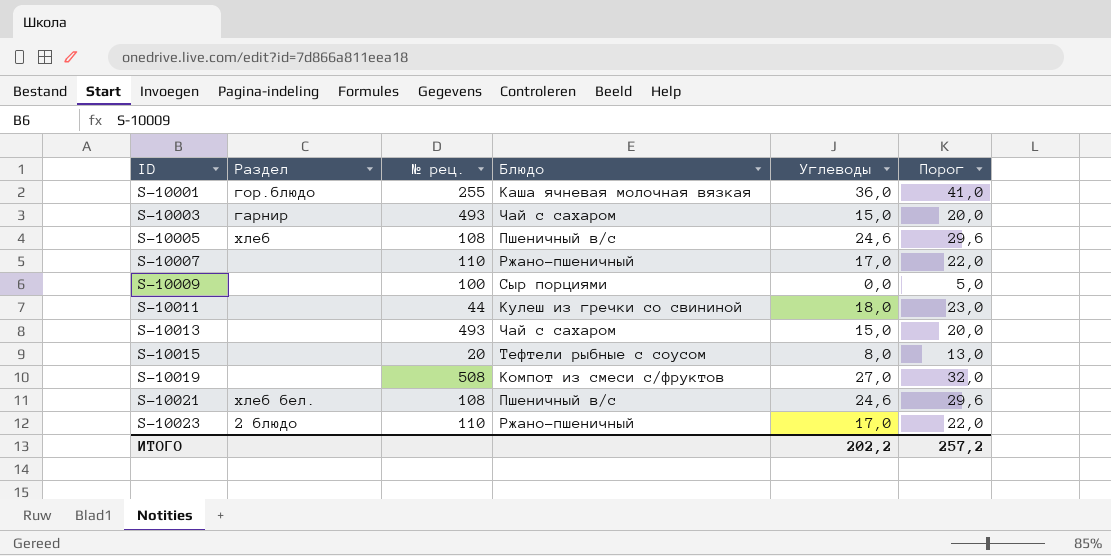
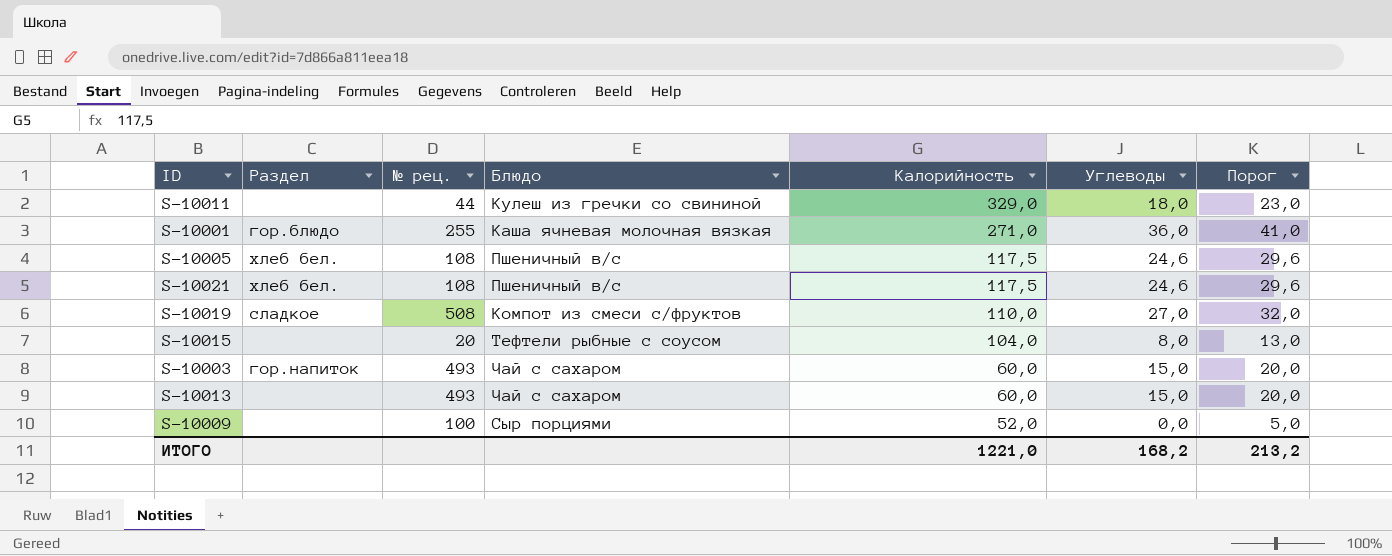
row order: ID ascending -> Калорийность descending
column Калорийность | position: none -> 5
row S-10007: none | 110 | Ржано-пшеничный | 17,0 | 22,0 -> none
row S-10023: 2 блюдо | 110 | Ржано-пшеничный | 17,0 | 22,0 -> none
S-10005 | Раздел: хлеб -> хлеб бел.
S-10019 | Раздел: none -> сладкое
S-10003 | Раздел: гарнир -> гор.напиток
ИТОГО | Углеводы: 202,2 -> 168,2
ИТОГО | Порог: 257,2 -> 213,2

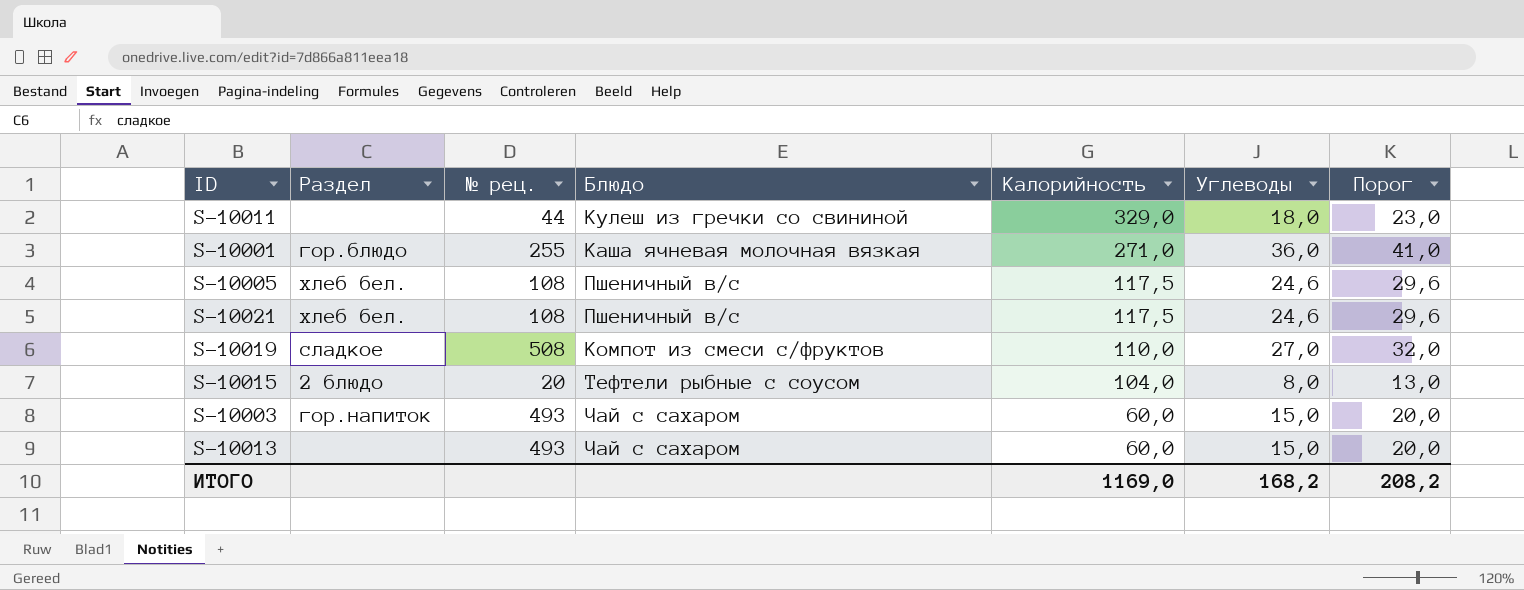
row S-10009: none | 100 | Сыр порциями | 52,0 | 0,0 | 5,0 -> none
S-10015 | Раздел: none -> 2 блюдо
ИТОГО | Калорийность: 1221,0 -> 1169,0
ИТОГО | Порог: 213,2 -> 208,2

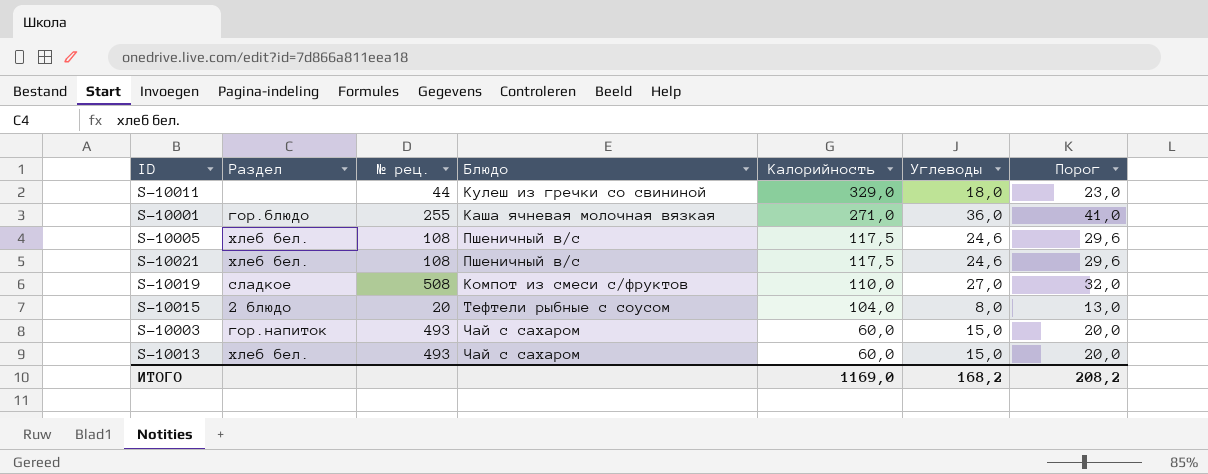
S-10013 | Раздел: none -> хлеб бел.

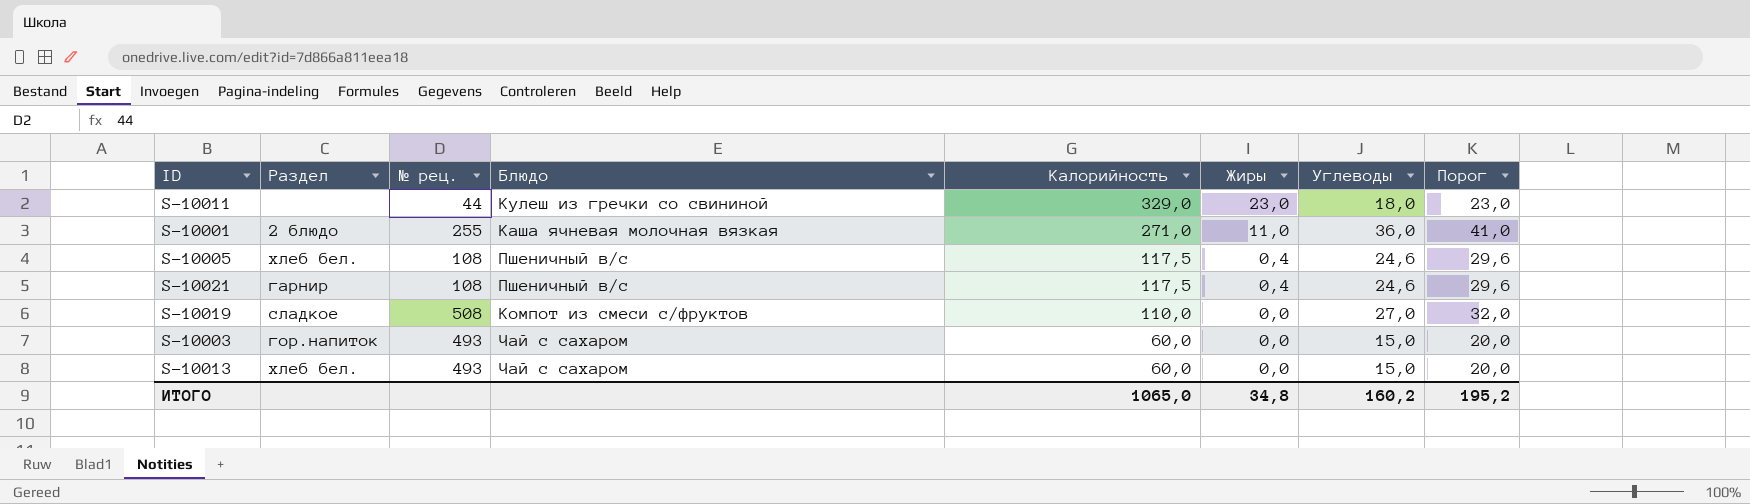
column Жиры | position: none -> 6
row S-10015: 2 блюдо | 20 | Тефтели рыбные с соусом | 104,0 | 8,0 | 13,0 -> none
S-10001 | Раздел: гор.блюдо -> 2 блюдо
S-10021 | Раздел: хлеб бел. -> гарнир
ИТОГО | Калорийность: 1169,0 -> 1065,0
ИТОГО | Углеводы: 168,2 -> 160,2
ИТОГО | Порог: 208,2 -> 195,2

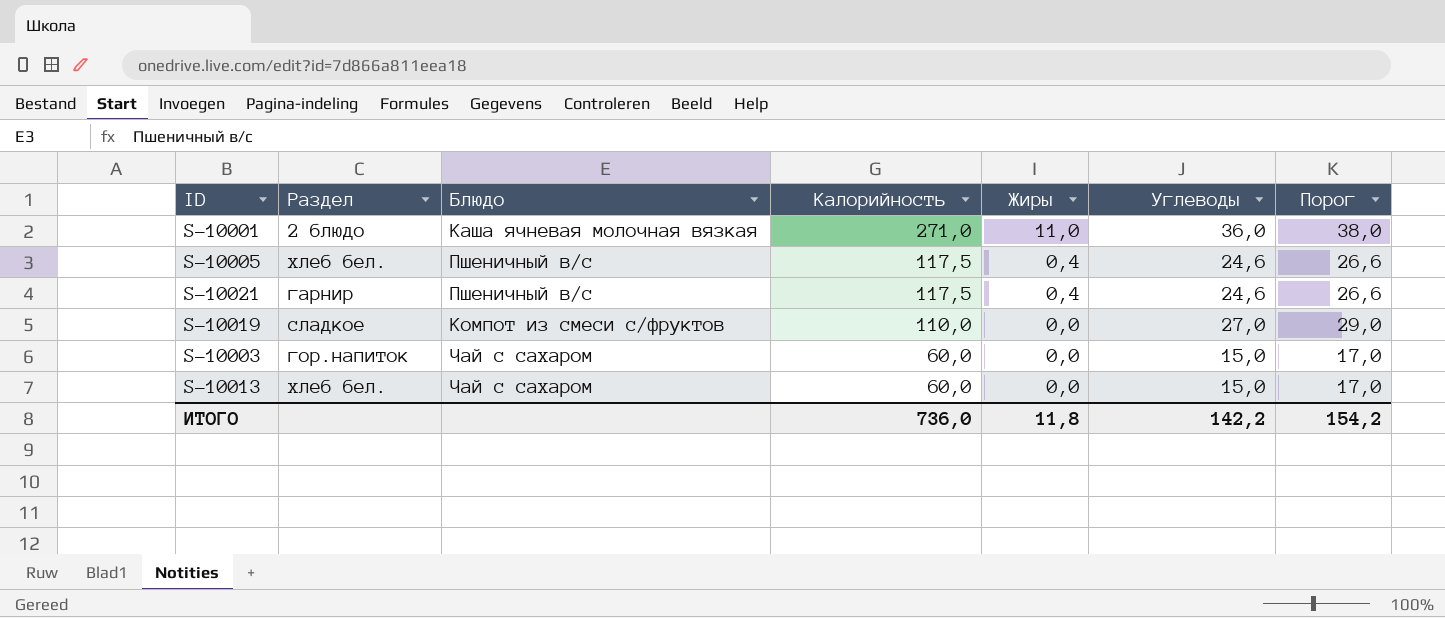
column № рец. | position: 3 -> none
column Порог | formula: [Углеводы] + 5 -> [Углеводы] + 2
row S-10011: none | 44 | Кулеш из гречки со свининой | 329,0 | 23,0 | 18,0 | 23,0 -> none
ИТОГО | Калорийность: 1065,0 -> 736,0
ИТОГО | Жиры: 34,8 -> 11,8
ИТОГО | Углеводы: 160,2 -> 142,2
ИТОГО | Порог: 195,2 -> 154,2

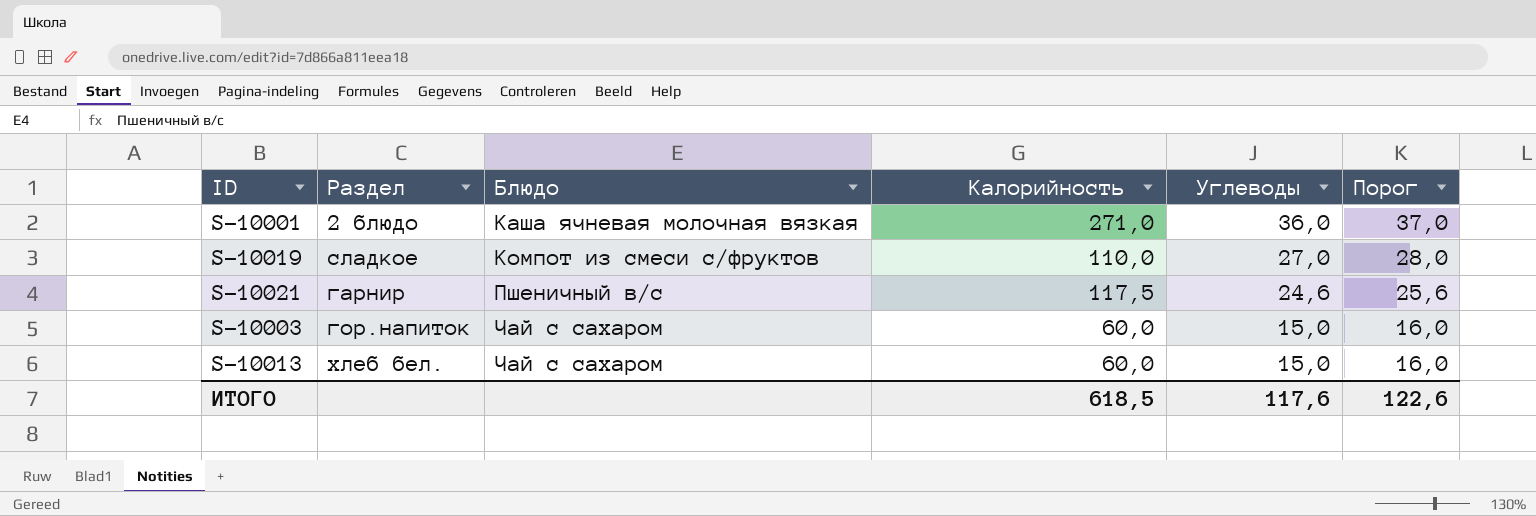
row order: Калорийность descending -> Блюдо ascending
column Жиры | position: 5 -> none
column Порог | formula: [Углеводы] + 2 -> [Углеводы] + 1
row S-10005: хлеб бел. | Пшеничный в/с | 117,5 | 0,4 | 24,6 | 26,6 -> none
ИТОГО | Калорийность: 736,0 -> 618,5
ИТОГО | Углеводы: 142,2 -> 117,6
ИТОГО | Порог: 154,2 -> 122,6

